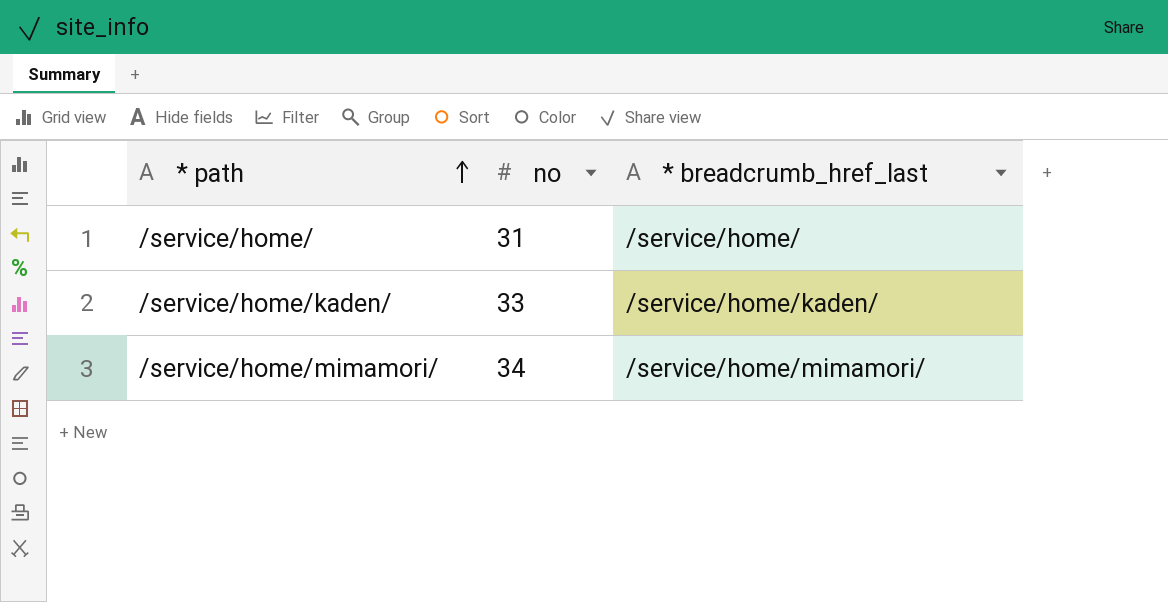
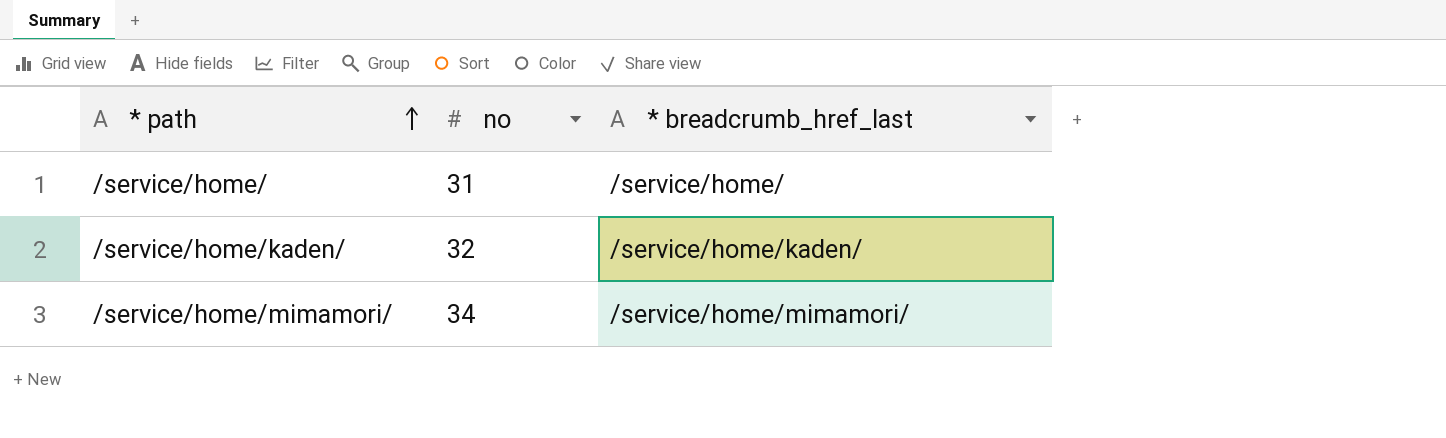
/service/home/kaden/ | no: 33 -> 32

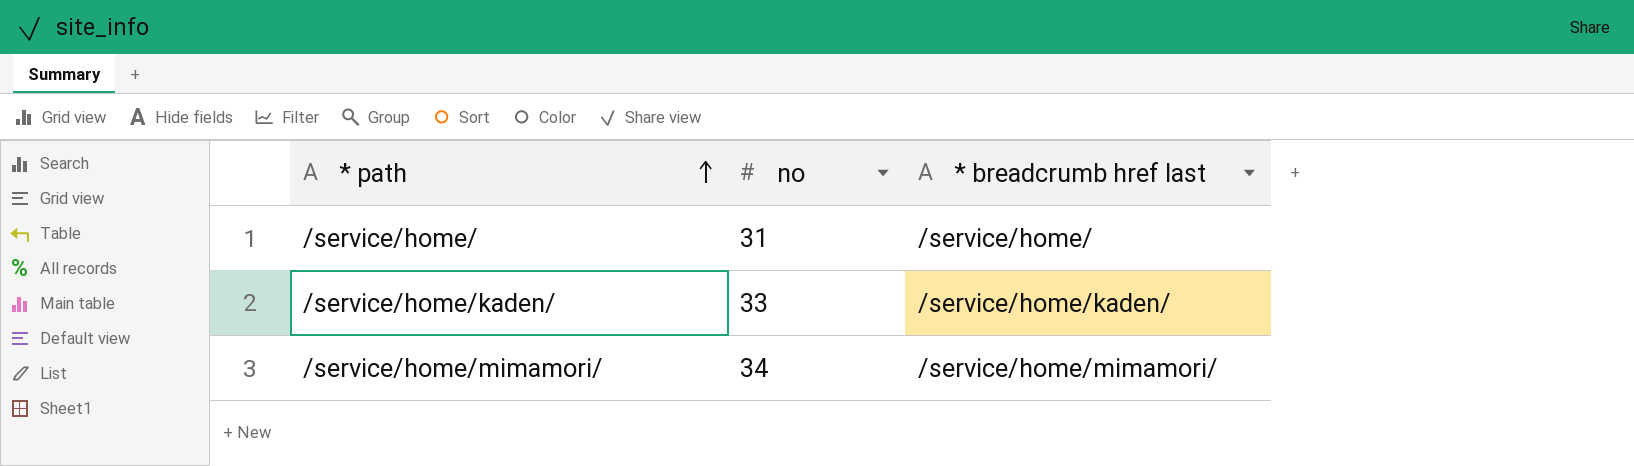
column name: * breadcrumb_href_last -> * breadcrumb href last
/service/home/kaden/ | no: 32 -> 33

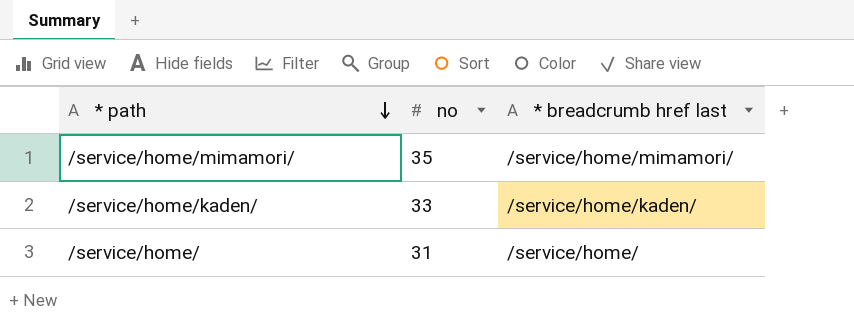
row order: * path ascending -> * path descending
/service/home/mimamori/ | no: 34 -> 35

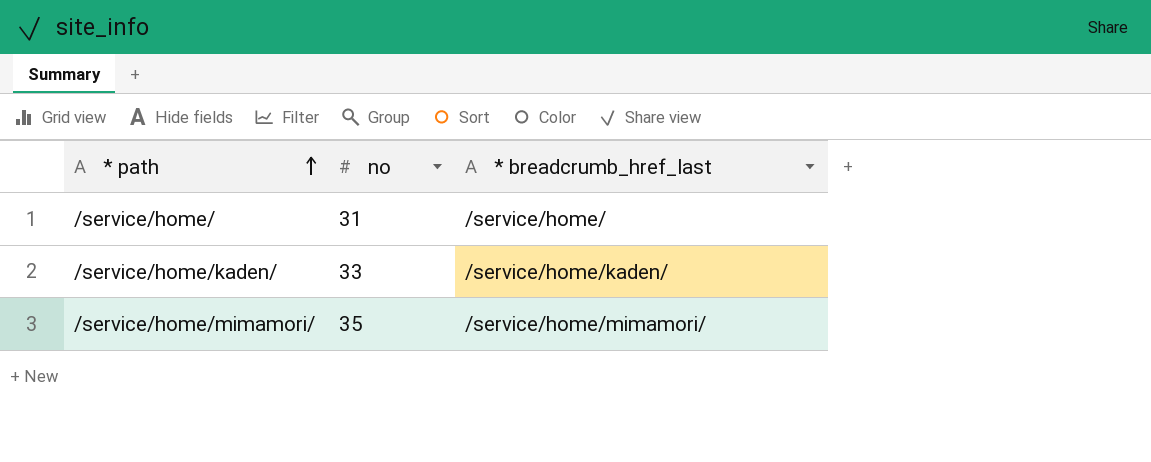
row order: * path descending -> * path ascending
column name: * breadcrumb href last -> * breadcrumb_href_last

